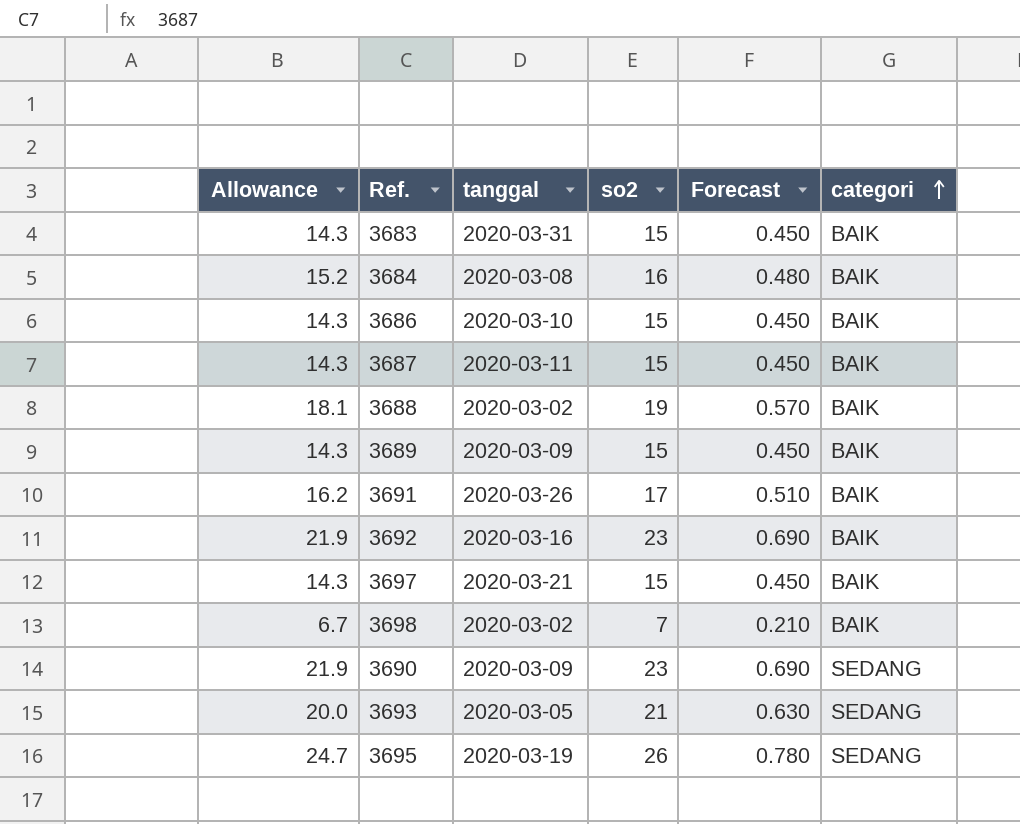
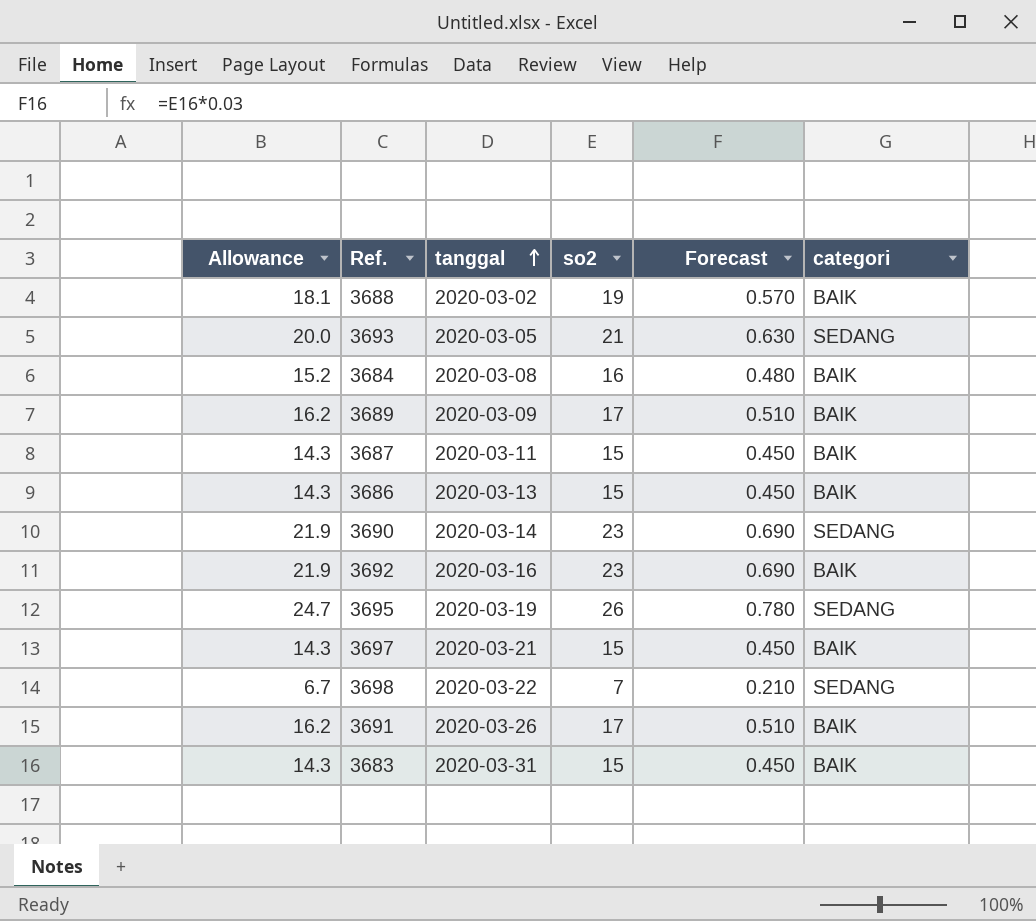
row order: categori ascending -> tanggal ascending
3689 | Allowance: 14.3 -> 16.2
3689 | so2: 15 -> 17
3689 | Forecast: 0.450 -> 0.510
3686 | tanggal: 2020-03-10 -> 2020-03-13
3690 | tanggal: 2020-03-09 -> 2020-03-14
3698 | tanggal: 2020-03-02 -> 2020-03-22
3698 | categori: BAIK -> SEDANG

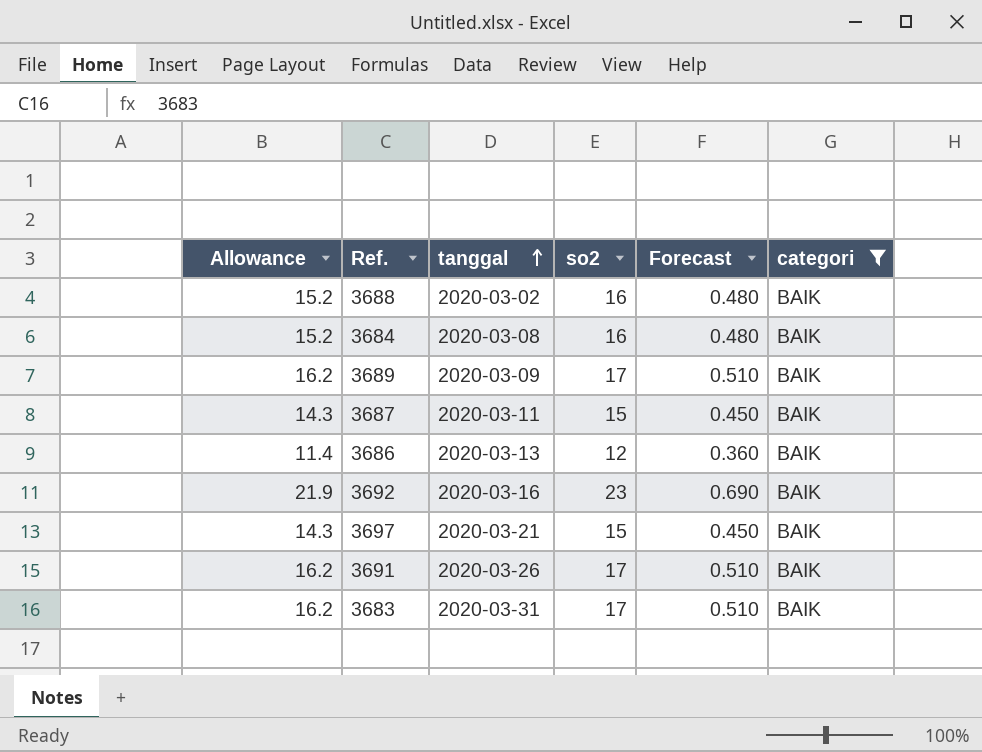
filter: none -> categori = BAIK
3688 | Allowance: 18.1 -> 15.2
3688 | so2: 19 -> 16
3688 | Forecast: 0.570 -> 0.480
3686 | Allowance: 14.3 -> 11.4
3686 | so2: 15 -> 12
3686 | Forecast: 0.450 -> 0.360
3683 | Allowance: 14.3 -> 16.2
3683 | so2: 15 -> 17
3683 | Forecast: 0.450 -> 0.510

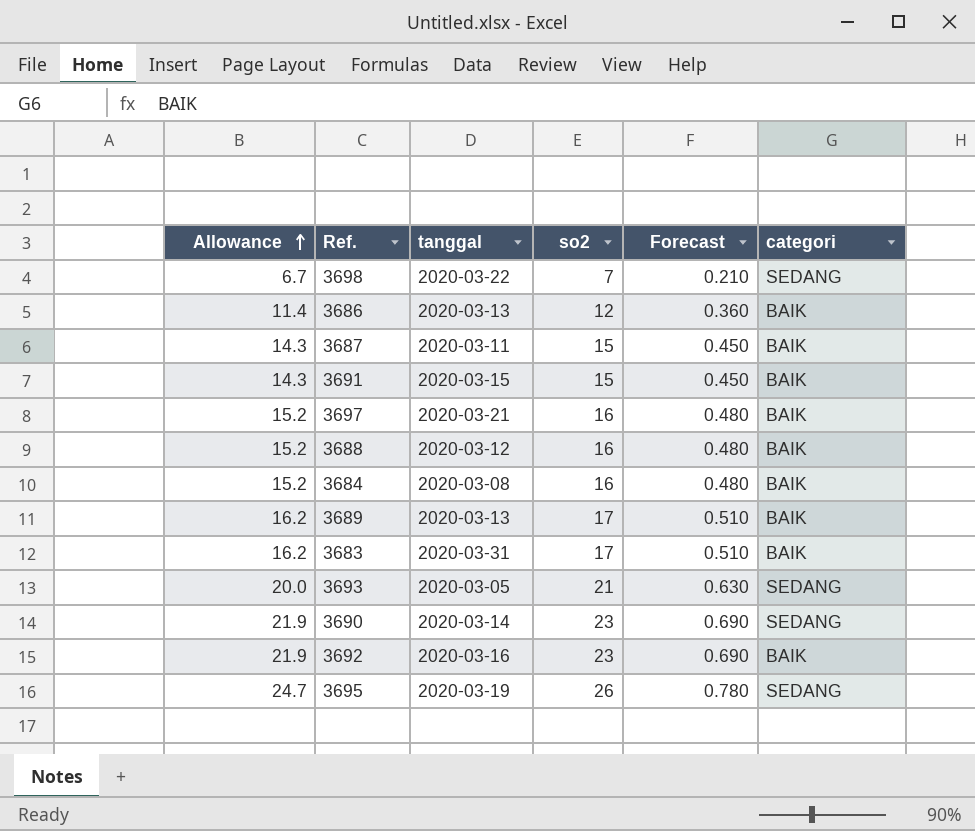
filter: categori = BAIK -> none
row order: tanggal ascending -> Allowance ascending
3691 | Allowance: 16.2 -> 14.3
3691 | tanggal: 2020-03-26 -> 2020-03-15
3691 | so2: 17 -> 15
3691 | Forecast: 0.510 -> 0.450
3697 | Allowance: 14.3 -> 15.2
3697 | so2: 15 -> 16
3697 | Forecast: 0.450 -> 0.480
3688 | tanggal: 2020-03-02 -> 2020-03-12
3689 | tanggal: 2020-03-09 -> 2020-03-13

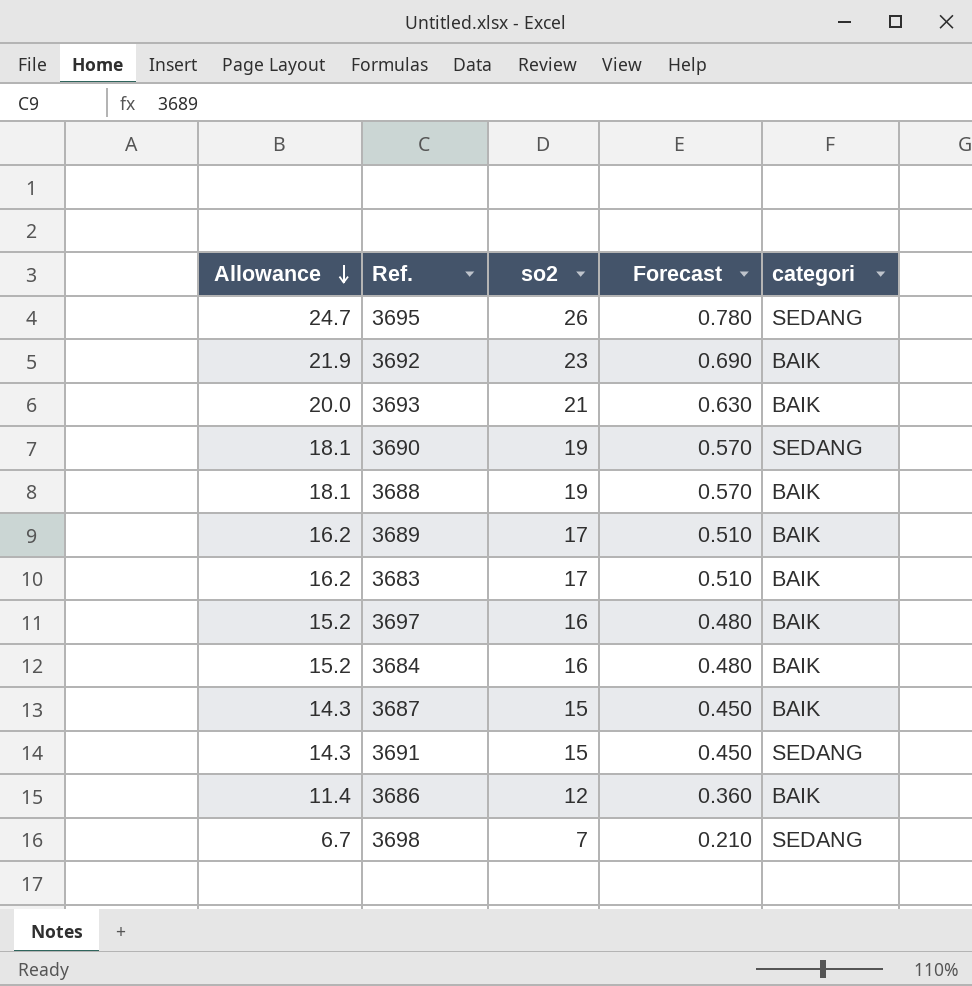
row order: Allowance ascending -> Allowance descending
column tanggal | position: 3 -> none
3693 | categori: SEDANG -> BAIK
3690 | Allowance: 21.9 -> 18.1
3690 | so2: 23 -> 19
3690 | Forecast: 0.690 -> 0.570
3688 | Allowance: 15.2 -> 18.1
3688 | so2: 16 -> 19
3688 | Forecast: 0.480 -> 0.570
3691 | categori: BAIK -> SEDANG

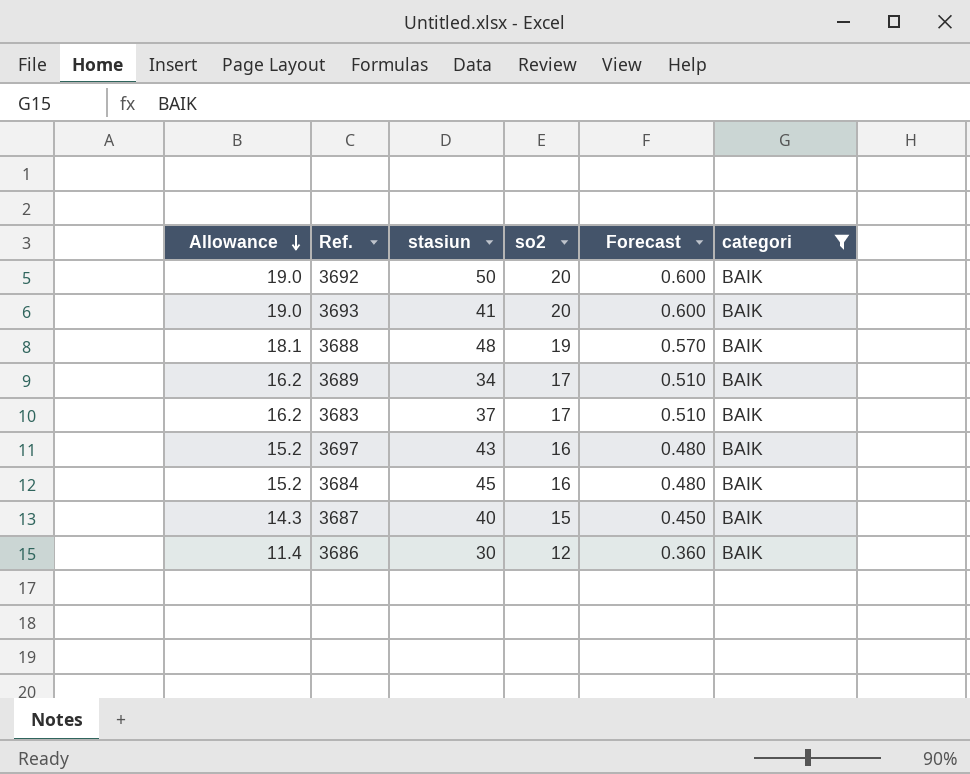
filter: none -> categori = BAIK
column stasiun | position: none -> 3
3692 | Allowance: 21.9 -> 19.0
3692 | so2: 23 -> 20
3692 | Forecast: 0.690 -> 0.600
3693 | Allowance: 20.0 -> 19.0
3693 | so2: 21 -> 20
3693 | Forecast: 0.630 -> 0.600

